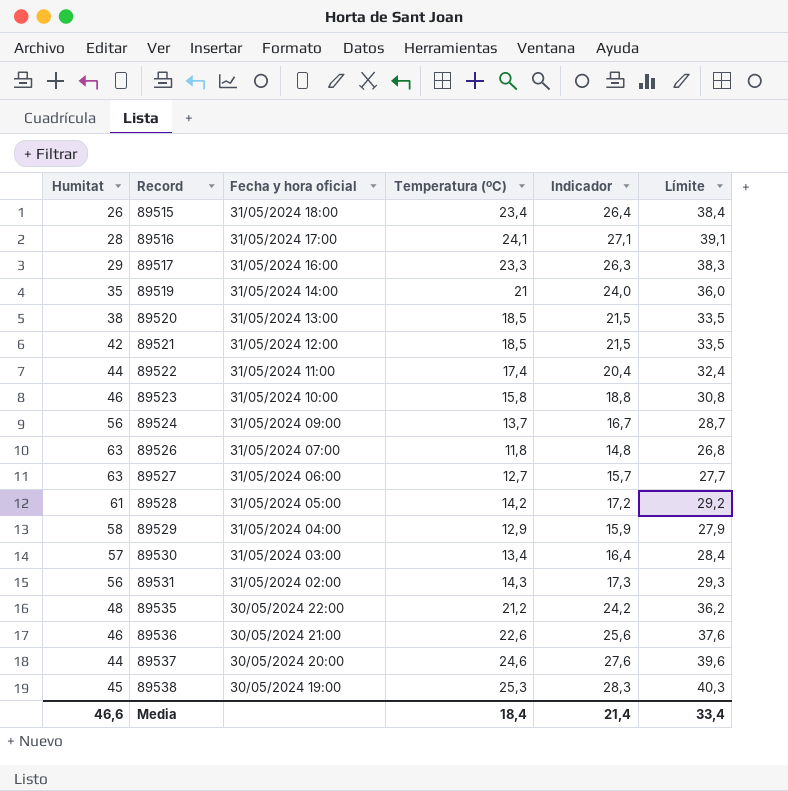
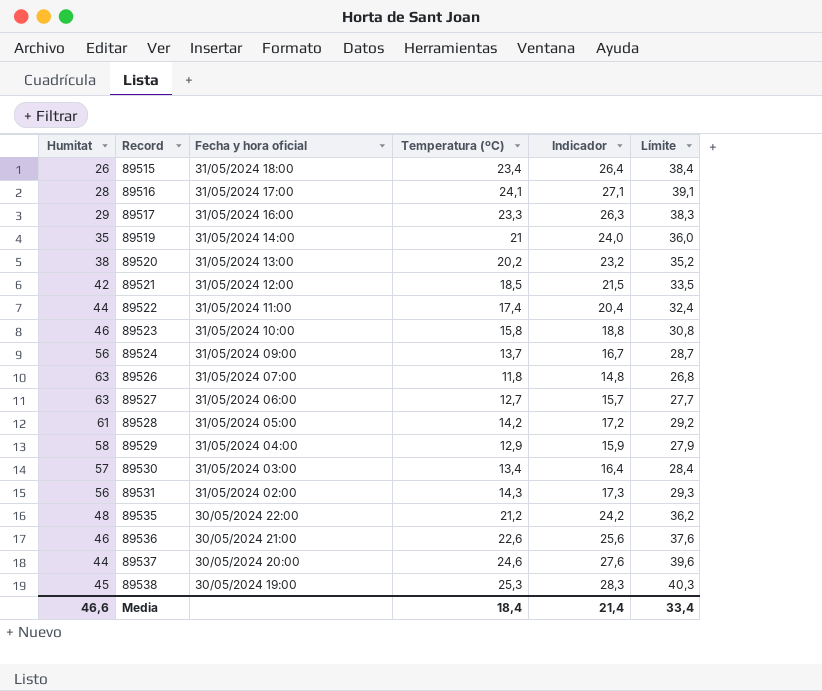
89520 | Temperatura (ºC): 18,5 -> 20,2
89520 | Indicador: 21,5 -> 23,2
89520 | Límite: 33,5 -> 35,2

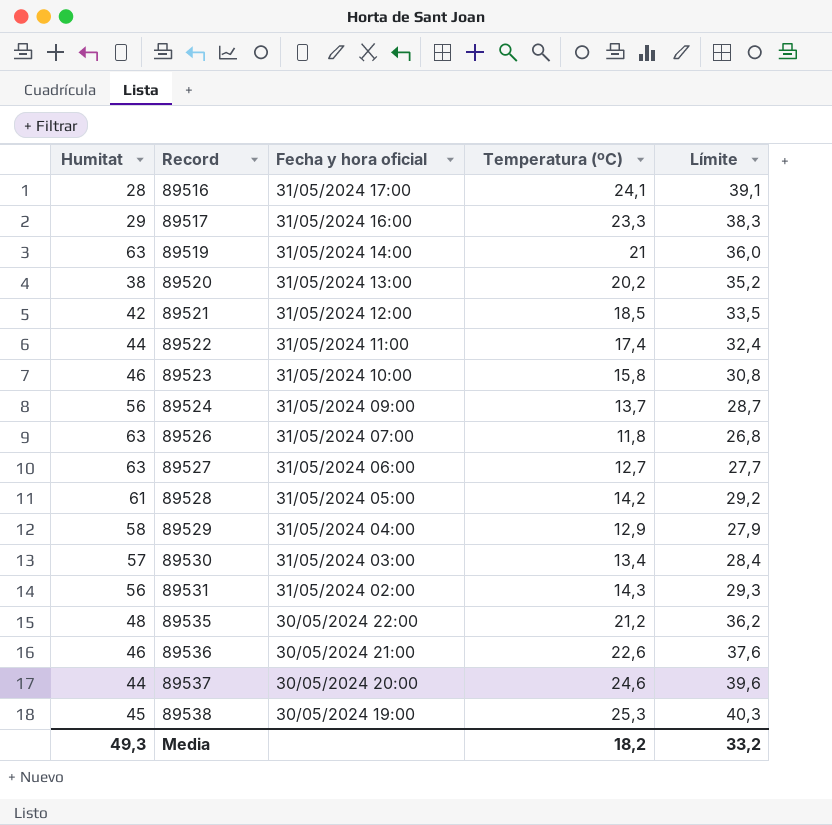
column Indicador | formula: [Temperatura (ºC)] + 3 -> none
row 89515: 26 | 31/05/2024 18:00 | 23,4 | 26,4 | 38,4 -> none
89519 | Humitat: 35 -> 63
Media | Humitat: 46,6 -> 49,3
Media | Temperatura (ºC): 18,4 -> 18,2
Media | Límite: 33,4 -> 33,2

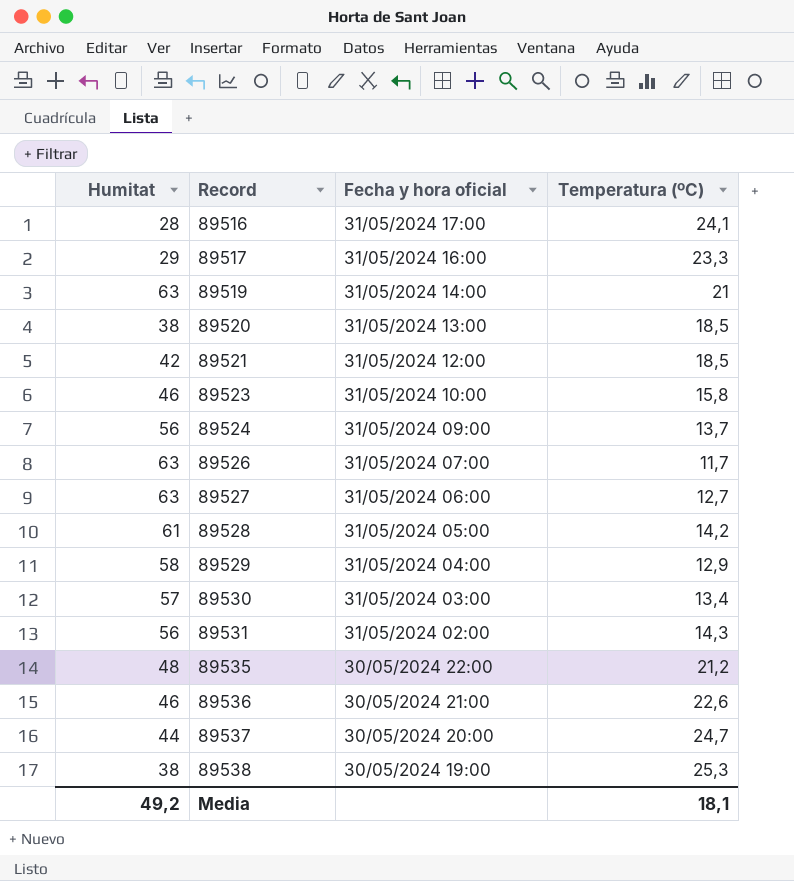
column Límite | formula: [Temperatura (ºC)] + 15 -> none
row 89522: 44 | 31/05/2024 11:00 | 17,4 | 32,4 -> none
89520 | Temperatura (ºC): 20,2 -> 18,5
89526 | Temperatura (ºC): 11,8 -> 11,7
89537 | Temperatura (ºC): 24,6 -> 24,7
89538 | Humitat: 45 -> 38
Media | Humitat: 49,3 -> 49,2
Media | Temperatura (ºC): 18,2 -> 18,1

